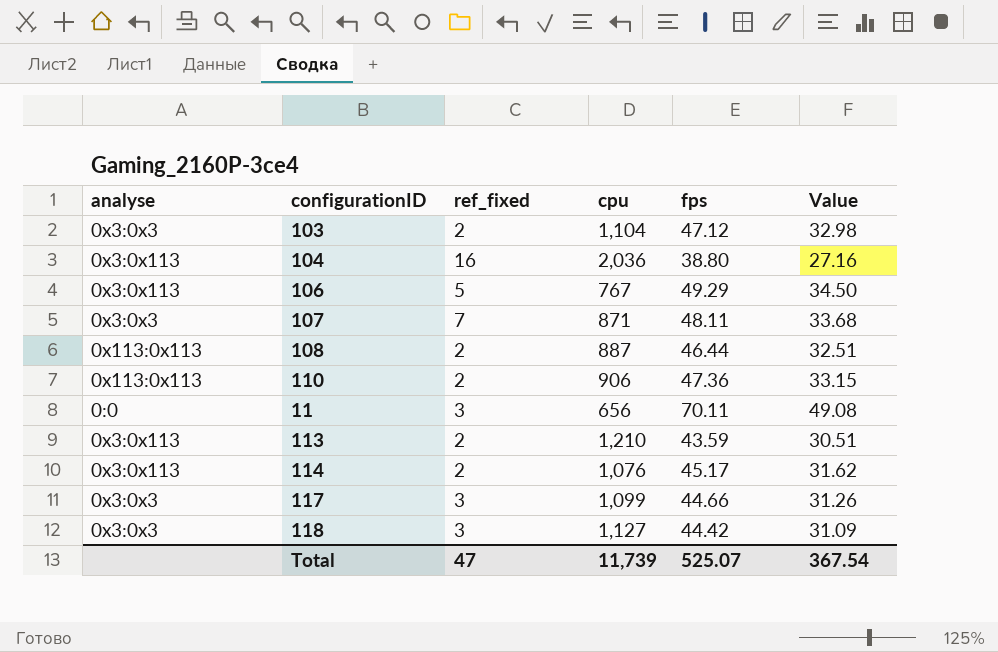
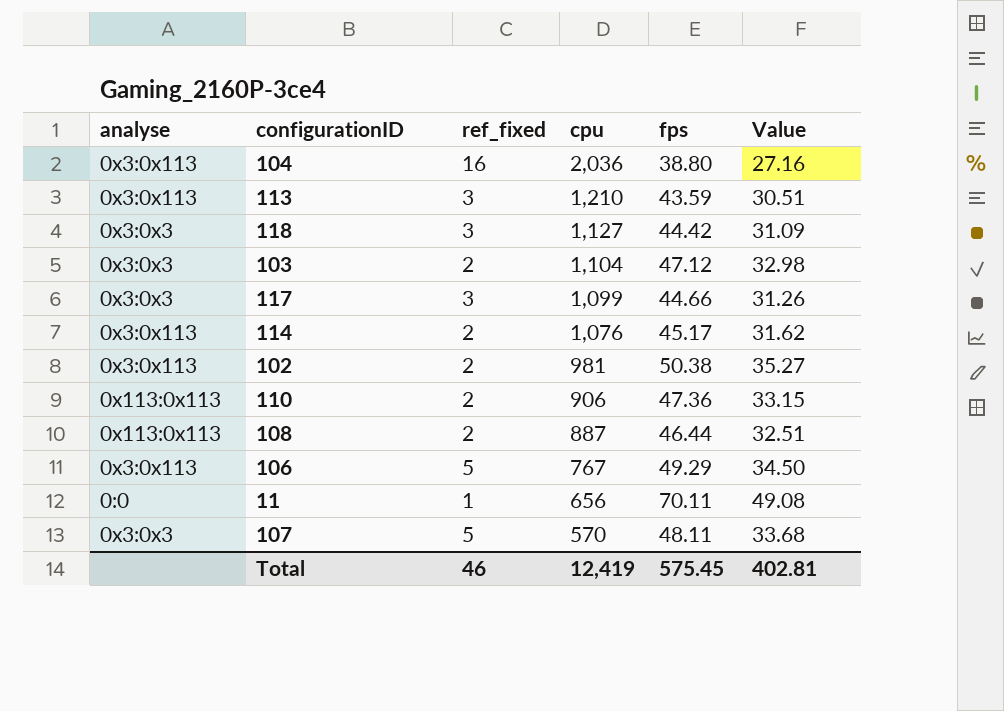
row order: none -> cpu descending
113 | ref_fixed: 2 -> 3
row 102: none -> 0x3:0x113 | 2 | 981 | 50.38 | 35.27
11 | ref_fixed: 3 -> 1
107 | ref_fixed: 7 -> 5
107 | cpu: 871 -> 570
Total | ref_fixed: 47 -> 46
Total | cpu: 11,739 -> 12,419
Total | fps: 525.07 -> 575.45
Total | Value: 367.54 -> 402.81

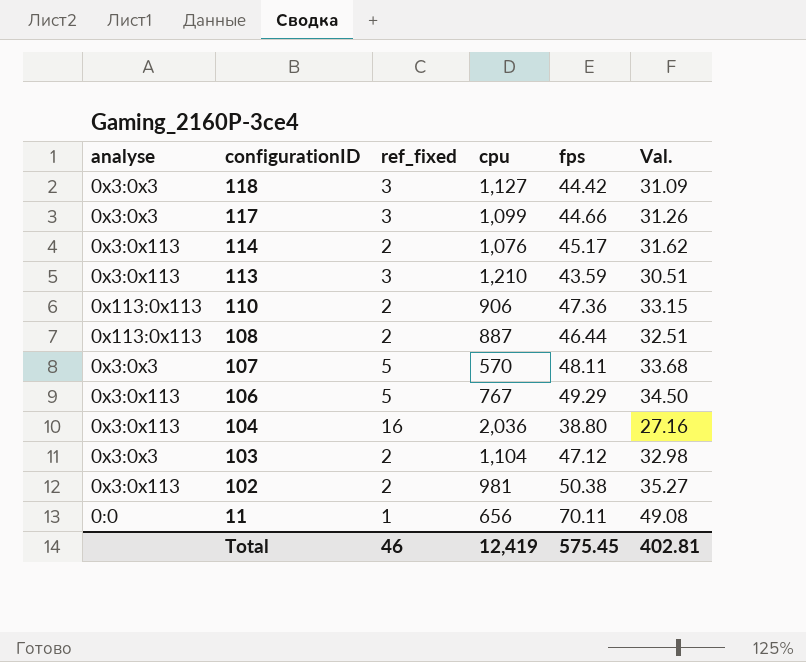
row order: cpu descending -> configurationID descending
column name: Value -> Val.

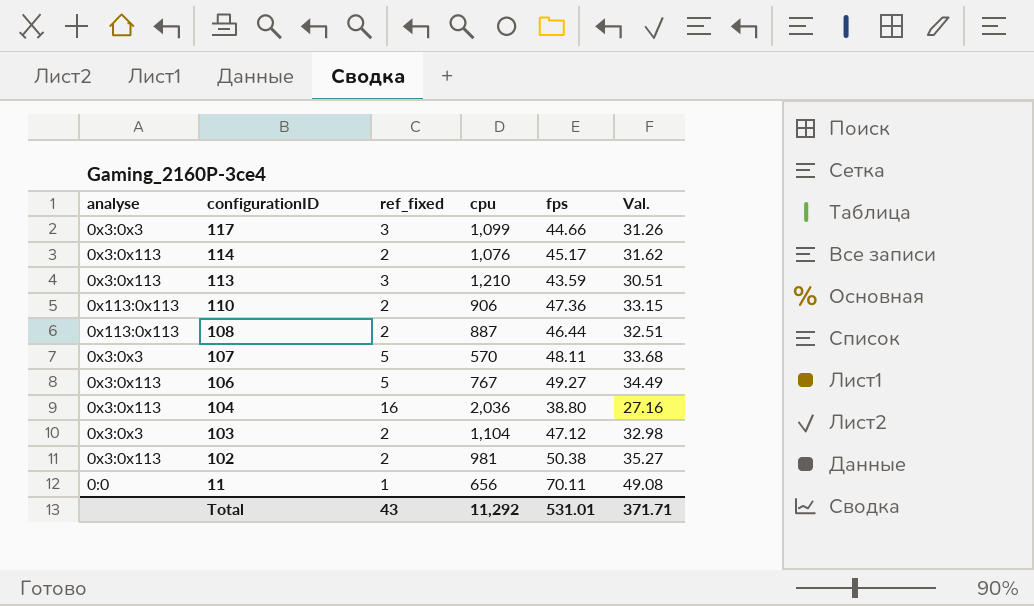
row 118: 0x3:0x3 | 3 | 1,127 | 44.42 | 31.09 -> none
106 | fps: 49.29 -> 49.27
106 | Val.: 34.50 -> 34.49
Total | ref_fixed: 46 -> 43
Total | cpu: 12,419 -> 11,292
Total | fps: 575.45 -> 531.01
Total | Val.: 402.81 -> 371.71

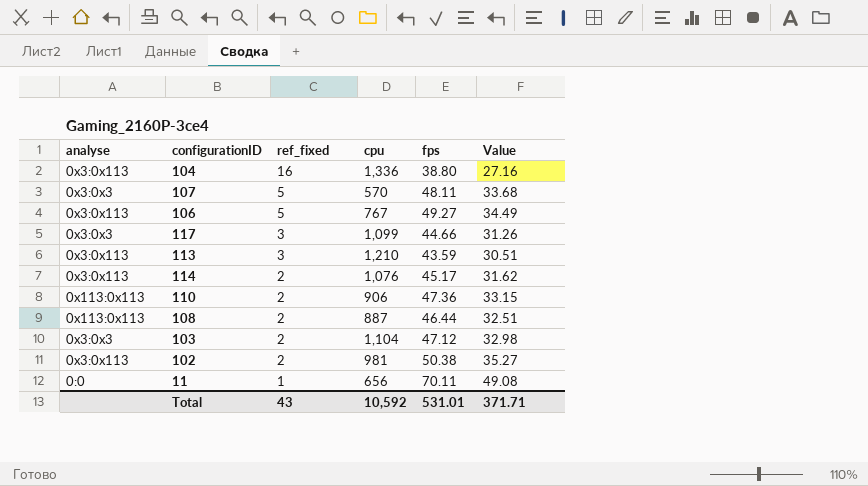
row order: configurationID descending -> ref_fixed descending
column name: Val. -> Value
104 | cpu: 2,036 -> 1,336
Total | cpu: 11,292 -> 10,592

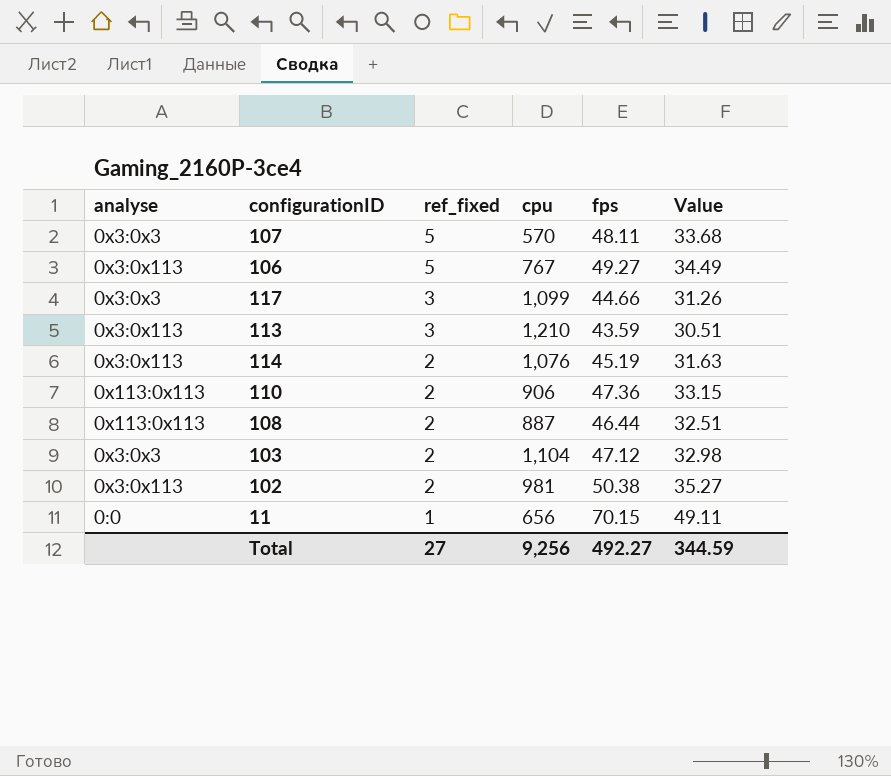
row 104: 0x3:0x113 | 16 | 1,336 | 38.80 | 27.16 -> none
114 | fps: 45.17 -> 45.19
114 | Value: 31.62 -> 31.63
11 | fps: 70.11 -> 70.15
11 | Value: 49.08 -> 49.11
Total | ref_fixed: 43 -> 27
Total | cpu: 10,592 -> 9,256
Total | fps: 531.01 -> 492.27
Total | Value: 371.71 -> 344.59

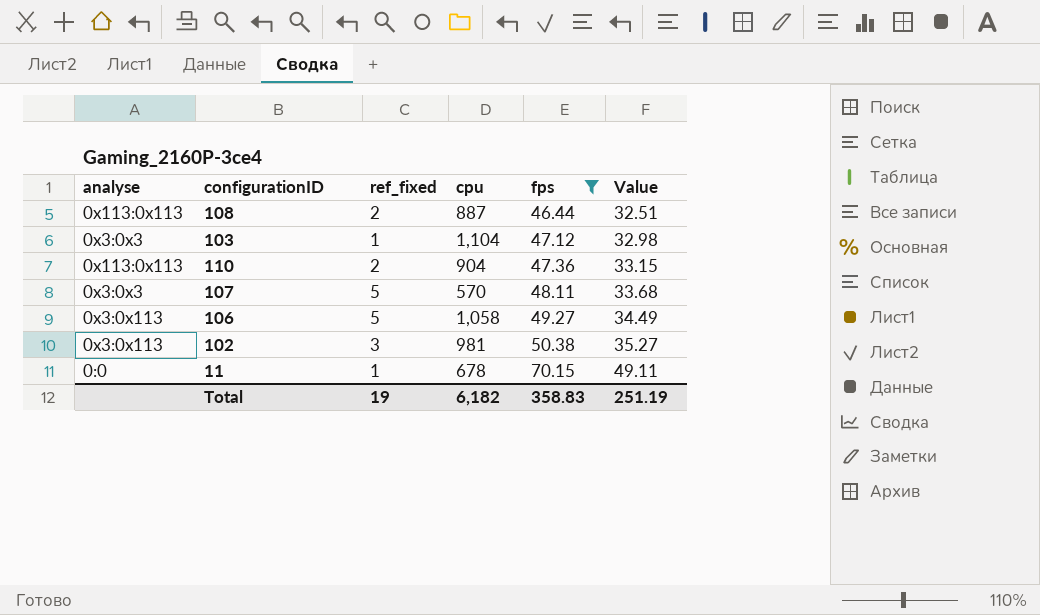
filter: none -> fps >= 46.44
row order: ref_fixed descending -> fps ascending
103 | ref_fixed: 2 -> 1
110 | cpu: 906 -> 904
106 | cpu: 767 -> 1,058
102 | ref_fixed: 2 -> 3
11 | cpu: 656 -> 678
Total | ref_fixed: 27 -> 19
Total | cpu: 9,256 -> 6,182
Total | fps: 492.27 -> 358.83
Total | Value: 344.59 -> 251.19

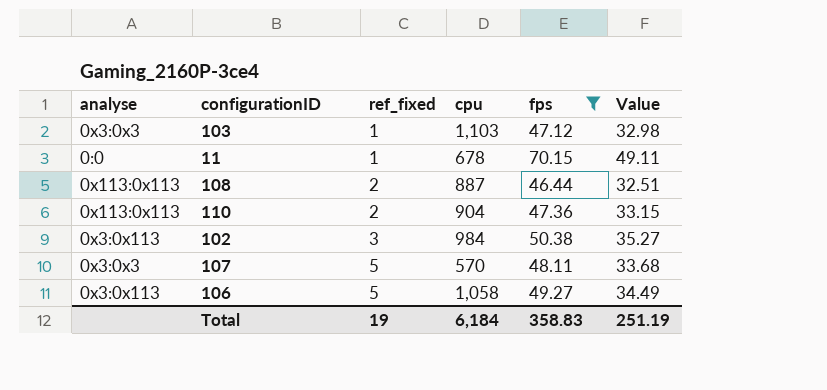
row order: fps ascending -> ref_fixed ascending
103 | cpu: 1,104 -> 1,103
102 | cpu: 981 -> 984
Total | cpu: 6,182 -> 6,184

